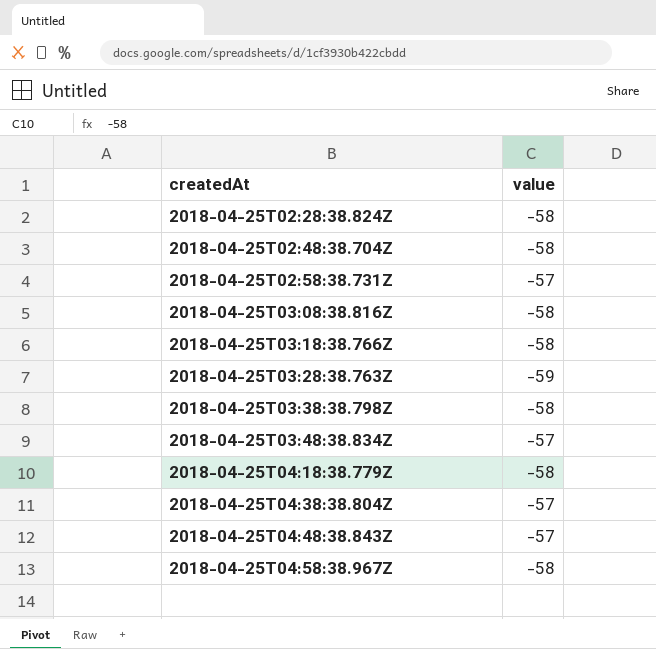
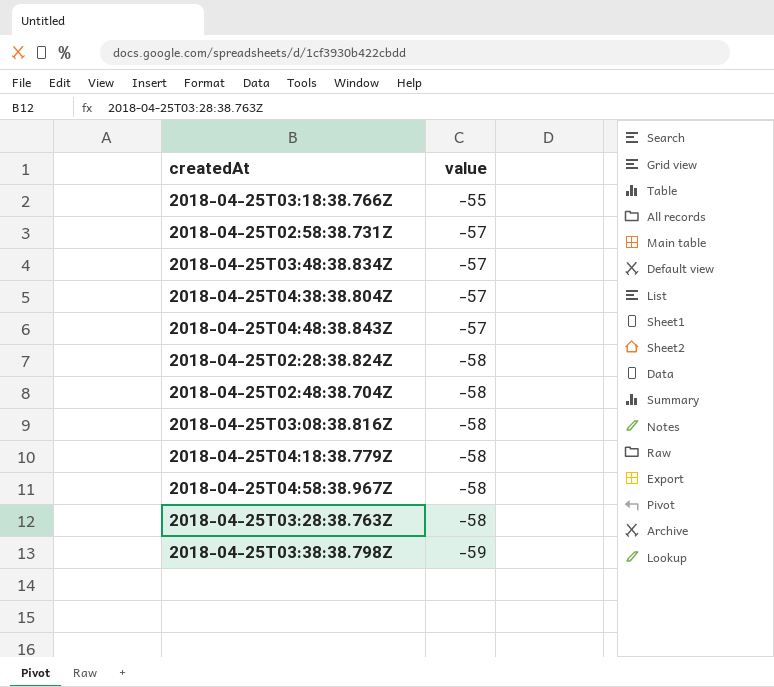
row order: createdAt ascending -> value descending
2018-04-25T03:18:38.766Z | value: -58 -> -55
2018-04-25T03:28:38.763Z | value: -59 -> -58
2018-04-25T03:38:38.798Z | value: -58 -> -59

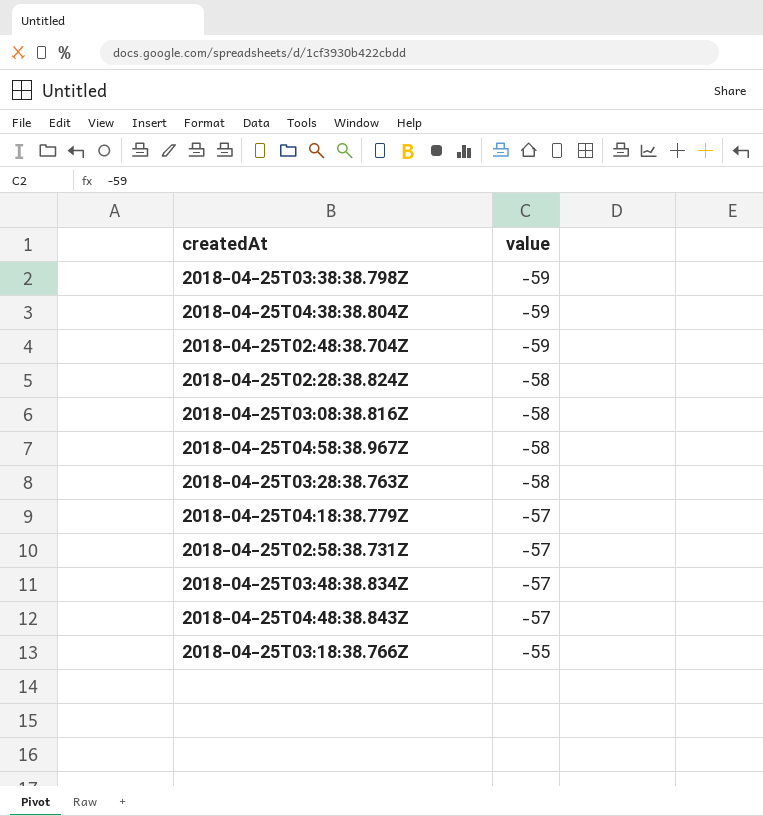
row order: value descending -> value ascending
2018-04-25T04:38:38.804Z | value: -57 -> -59
2018-04-25T02:48:38.704Z | value: -58 -> -59
2018-04-25T04:18:38.779Z | value: -58 -> -57

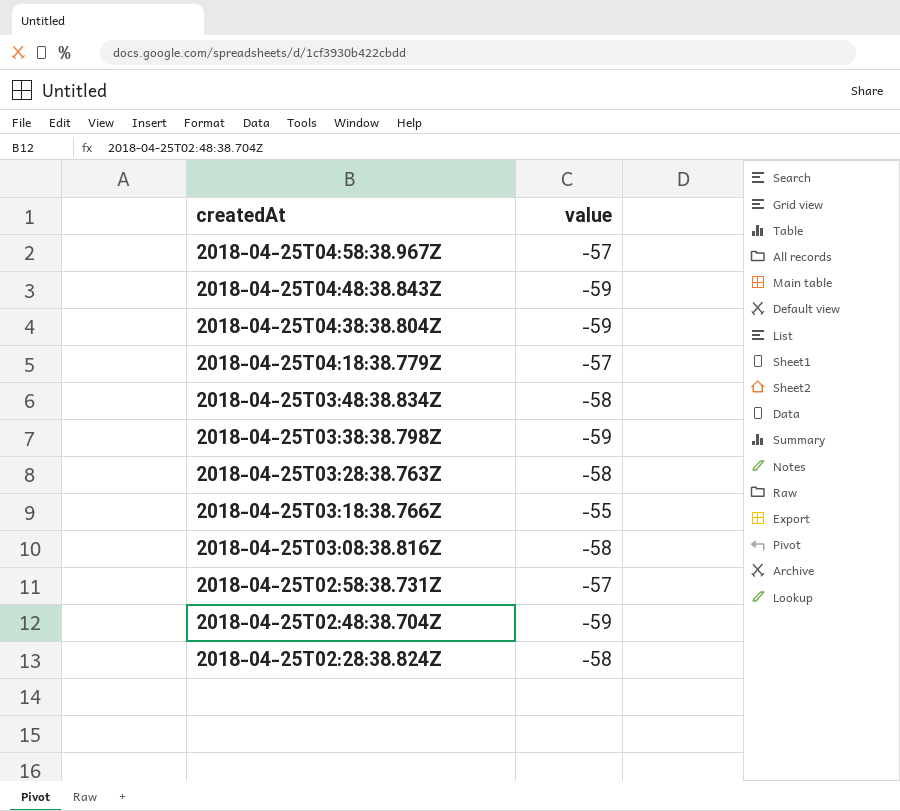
row order: value ascending -> createdAt descending
2018-04-25T04:58:38.967Z | value: -58 -> -57
2018-04-25T04:48:38.843Z | value: -57 -> -59
2018-04-25T03:48:38.834Z | value: -57 -> -58

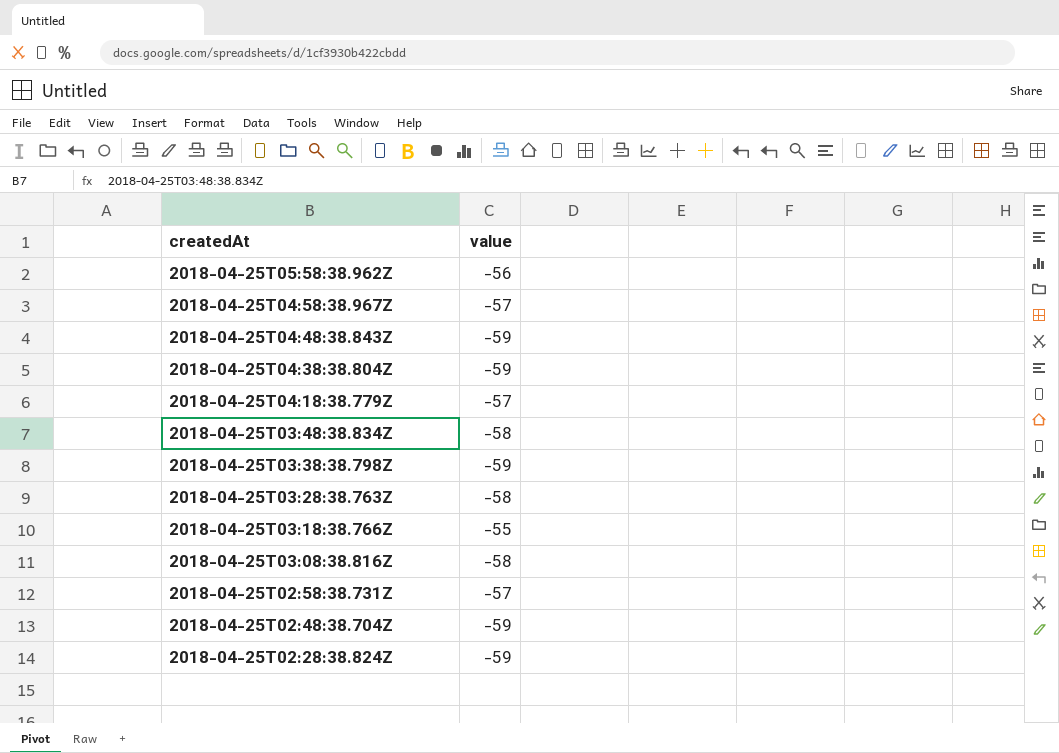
row 2018-04-25T05:58:38.962Z: none -> -56
2018-04-25T02:28:38.824Z | value: -58 -> -59

